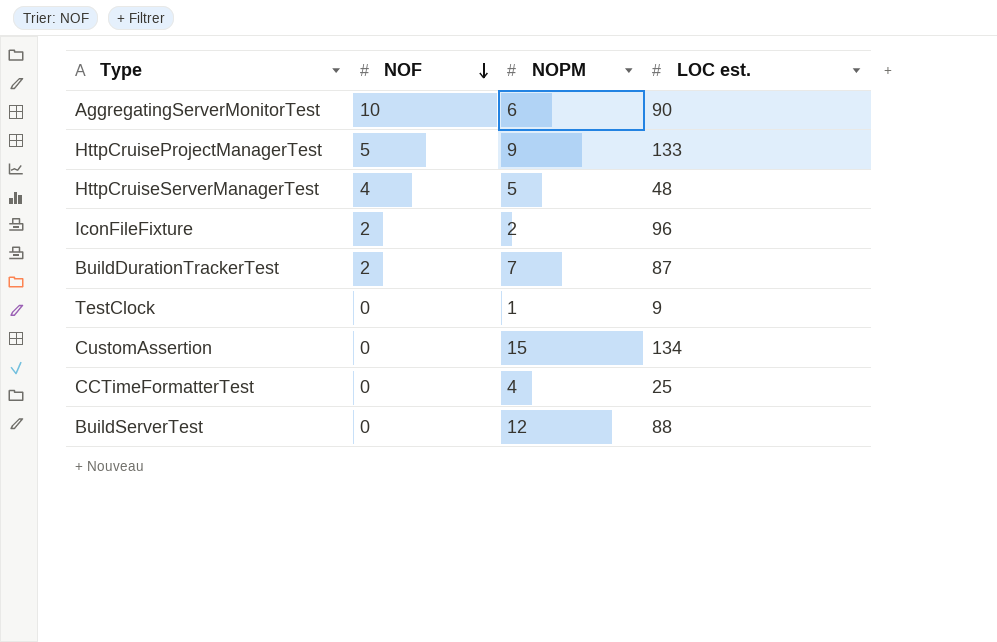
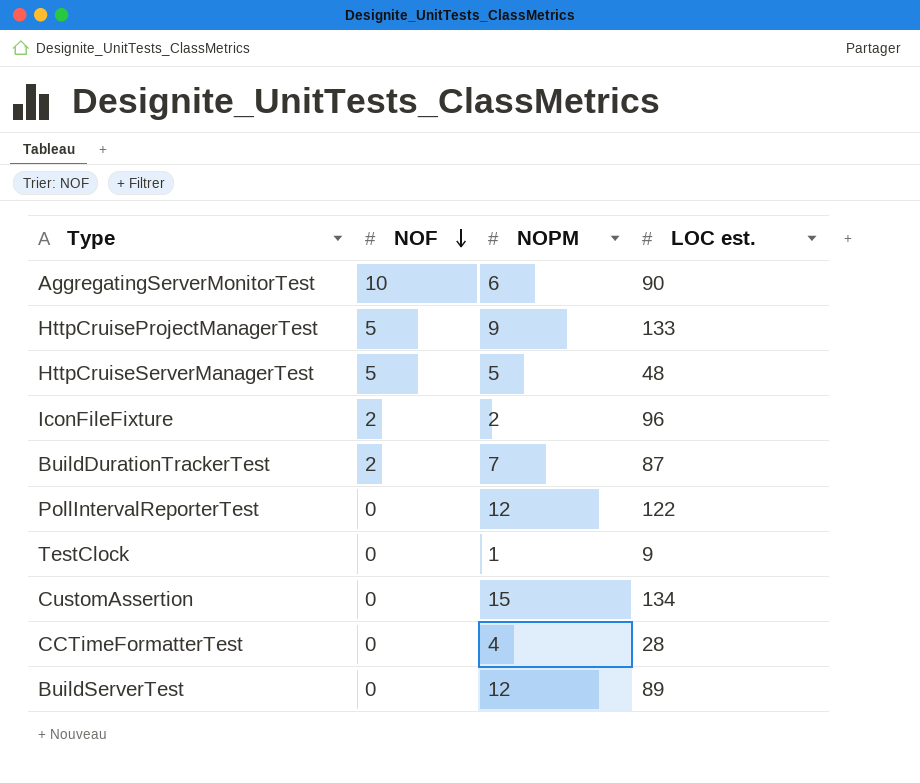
HttpCruiseServerManagerTest | NOF: 4 -> 5
row PollIntervalReporterTest: none -> 0 | 12 | 122
CCTimeFormatterTest | LOC est.: 25 -> 28
BuildServerTest | LOC est.: 88 -> 89

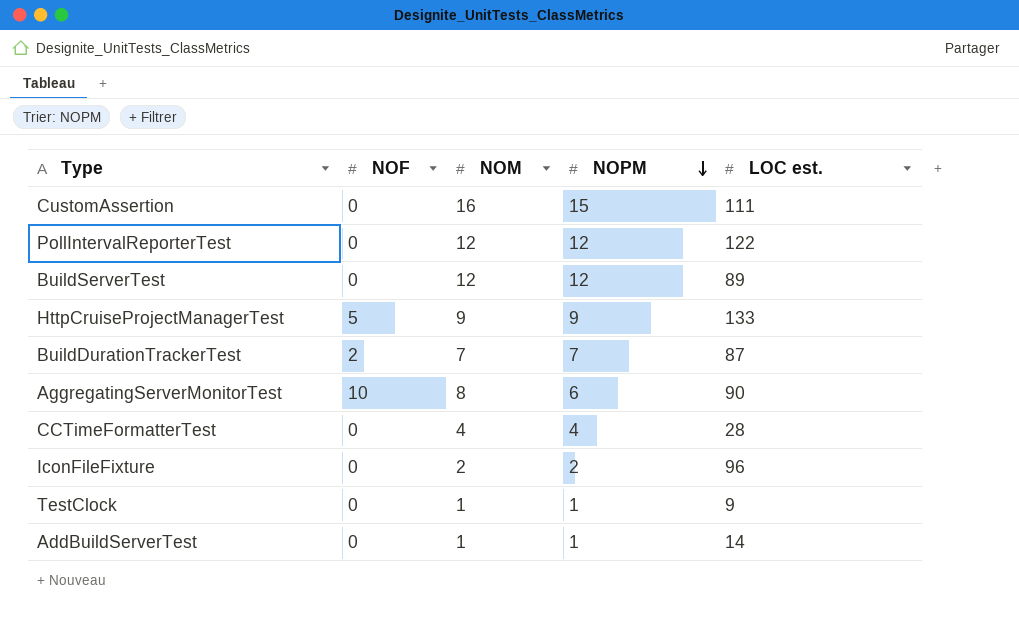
row order: NOF descending -> NOPM descending
column NOM | position: none -> 3
row HttpCruiseServerManagerTest: 5 | 5 | 48 -> none
CustomAssertion | LOC est.: 134 -> 111
IconFileFixture | NOF: 2 -> 0
row AddBuildServerTest: none -> 0 | 1 | 1 | 14

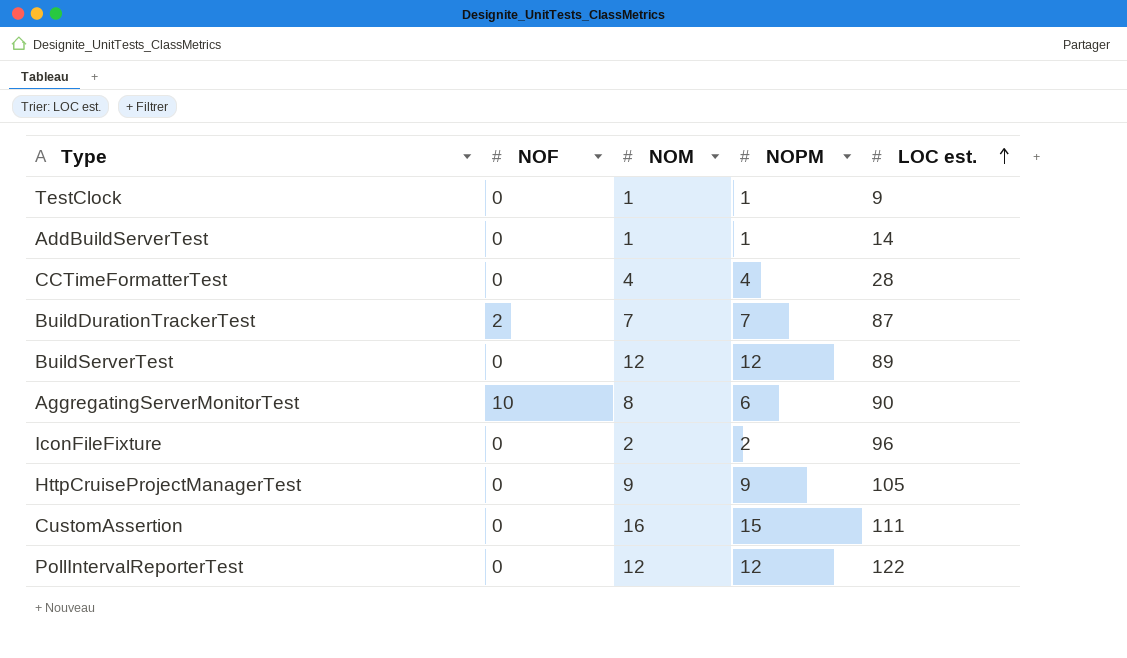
row order: NOPM descending -> LOC est. ascending
HttpCruiseProjectManagerTest | NOF: 5 -> 0
HttpCruiseProjectManagerTest | LOC est.: 133 -> 105

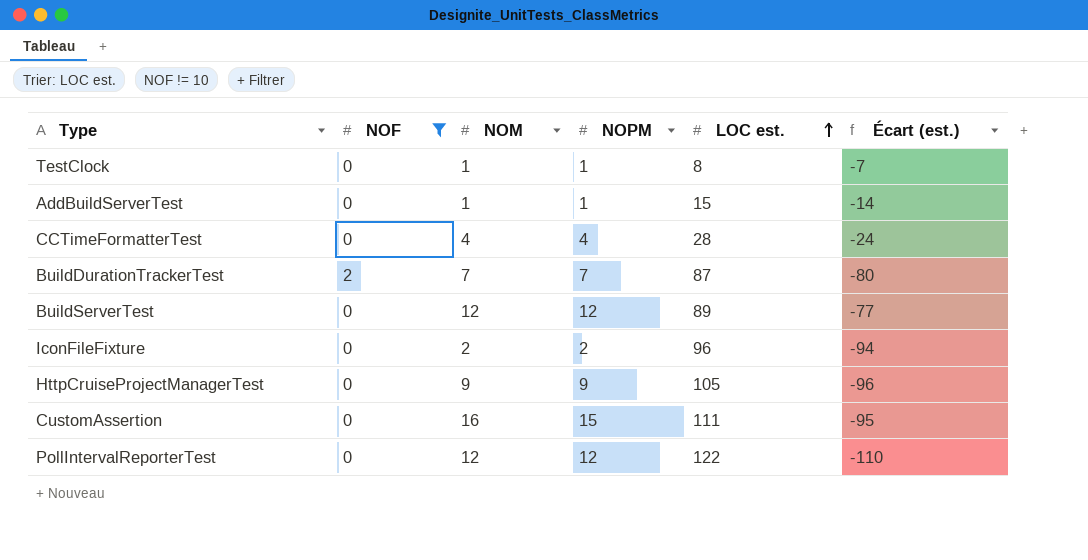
filter: none -> NOF != 10
column Écart (est.) | formula: none -> [NOM] - [LOC est.]
TestClock | LOC est.: 9 -> 8
AddBuildServerTest | LOC est.: 14 -> 15

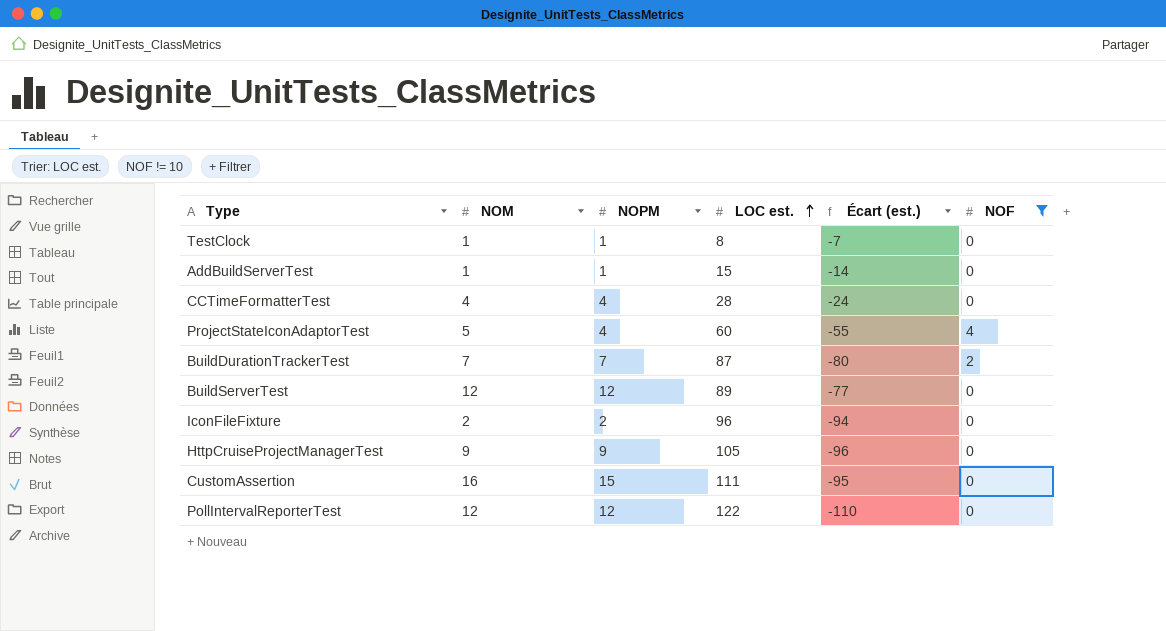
column NOF | position: 2 -> 6
row ProjectStateIconAdaptorTest: none -> 5 | 4 | 60 | -55 | 4

